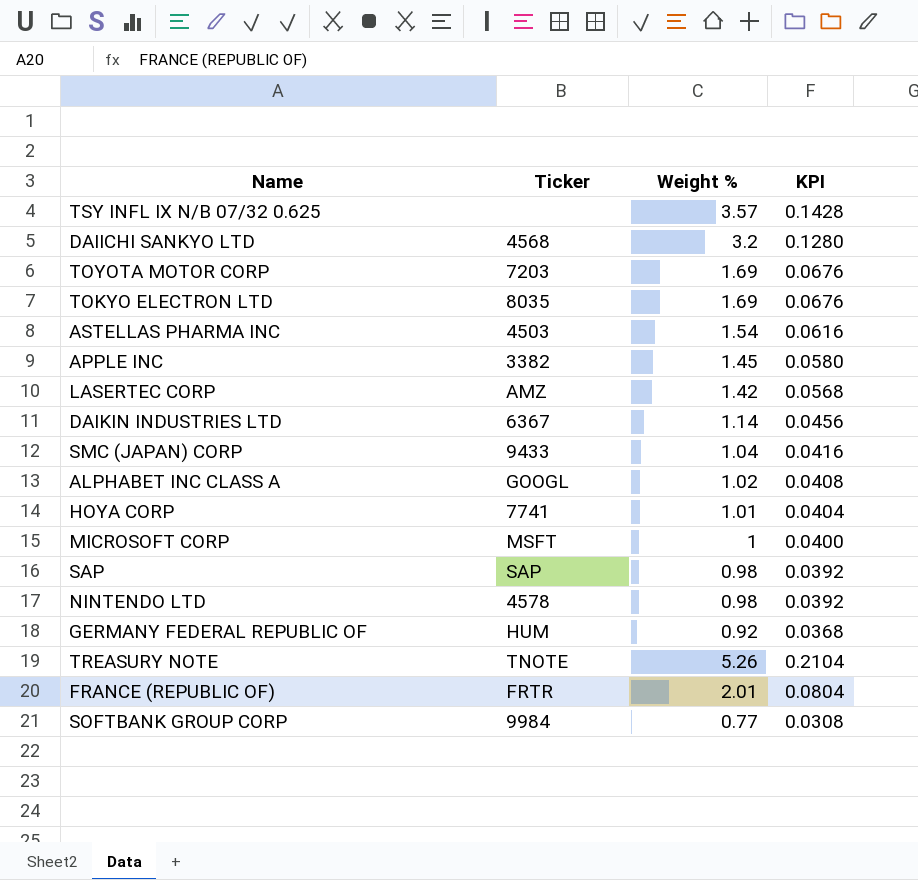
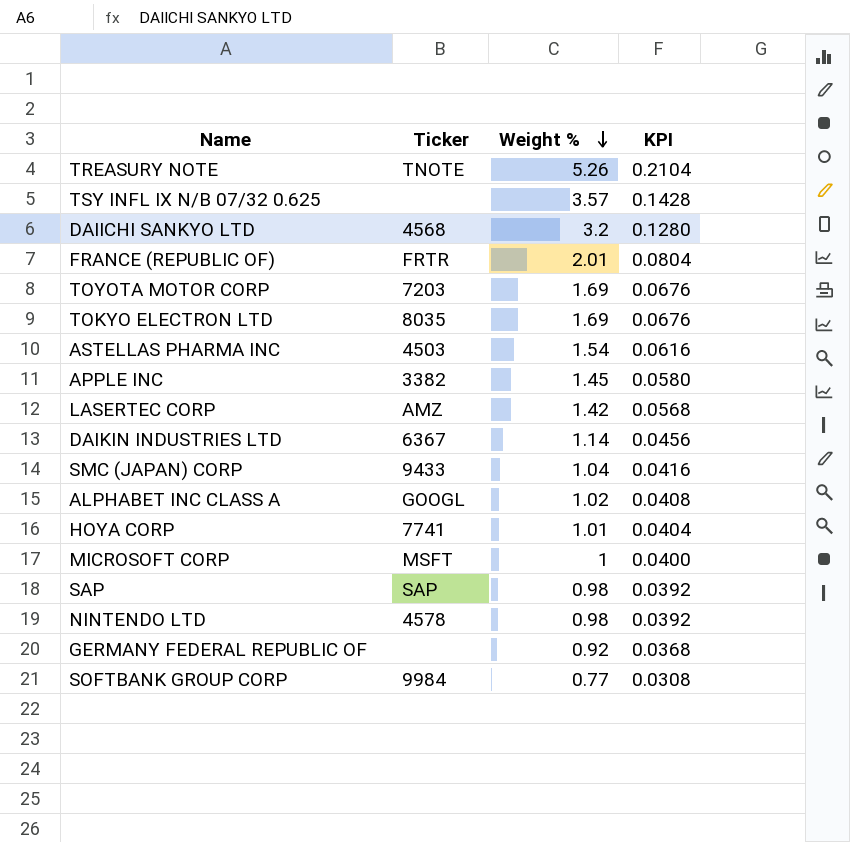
row order: none -> Weight % descending
GERMANY FEDERAL REPUBLIC OF | Ticker: HUM -> none

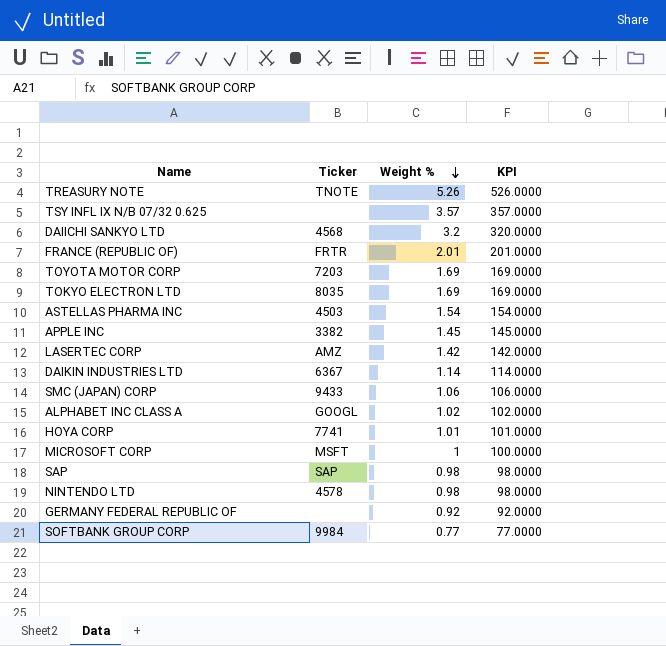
column KPI | formula: [Weight %] * 0.04 -> [Weight %] * 100
SMC (JAPAN) CORP | Weight %: 1.04 -> 1.06

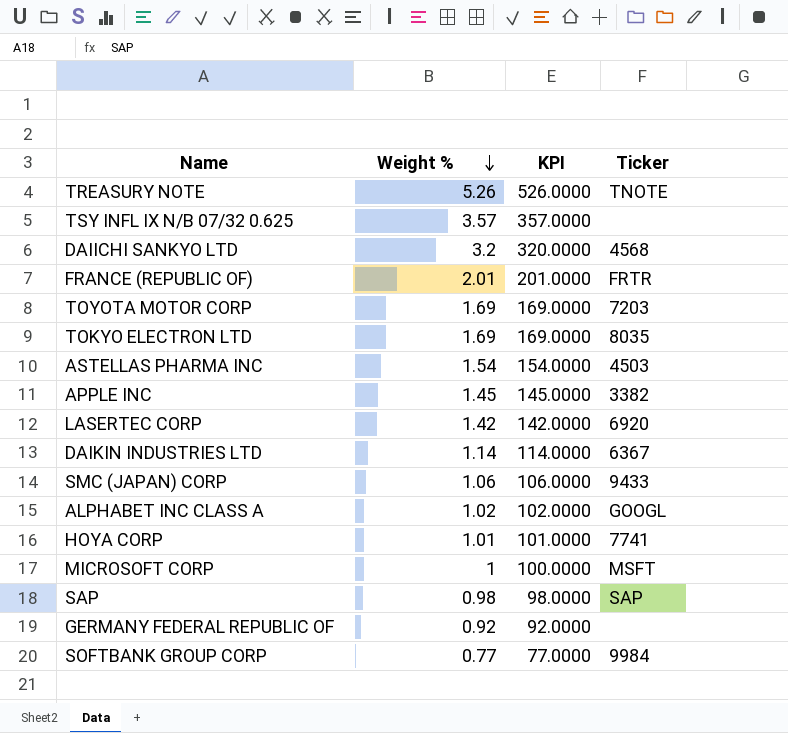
column Ticker | position: 2 -> 4
row NINTENDO LTD: 4578 | 0.98 | 98.0000 -> none
LASERTEC CORP | Ticker: AMZ -> 6920

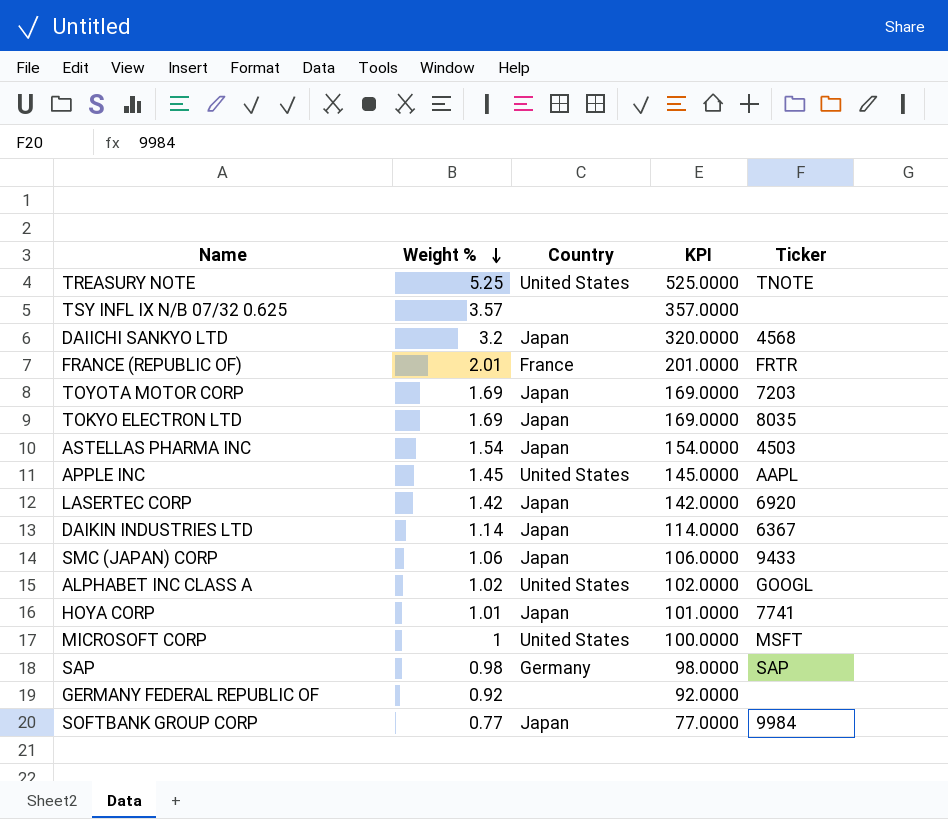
column Country | position: none -> 3
TREASURY NOTE | Weight %: 5.26 -> 5.25
TREASURY NOTE | KPI: 526.0000 -> 525.0000
APPLE INC | Ticker: 3382 -> AAPL

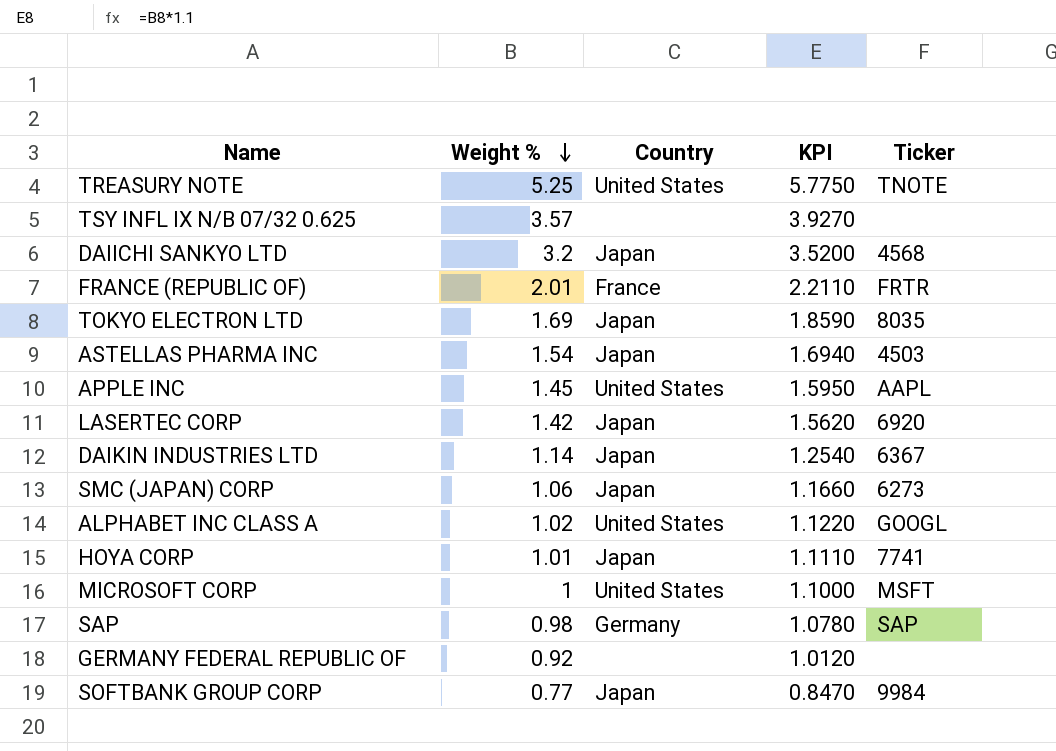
column KPI | formula: [Weight %] * 100 -> [Weight %] * 1.1
row TOYOTA MOTOR CORP: 1.69 | Japan | 169.0000 | 7203 -> none
SMC (JAPAN) CORP | Ticker: 9433 -> 6273

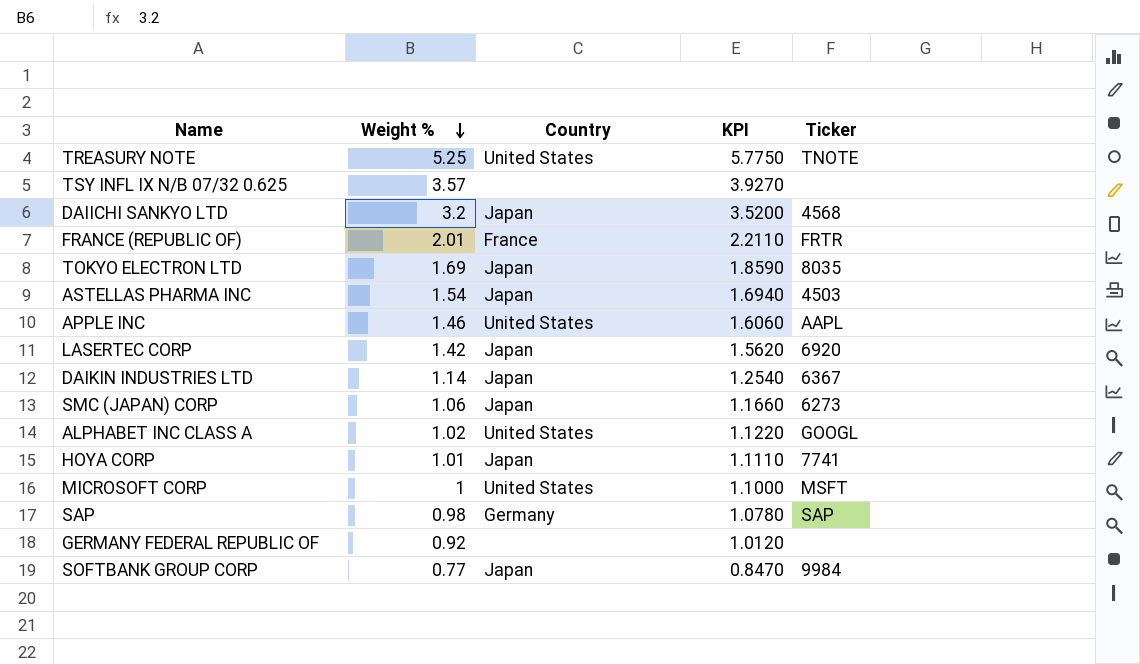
APPLE INC | Weight %: 1.45 -> 1.46
APPLE INC | KPI: 1.5950 -> 1.6060

